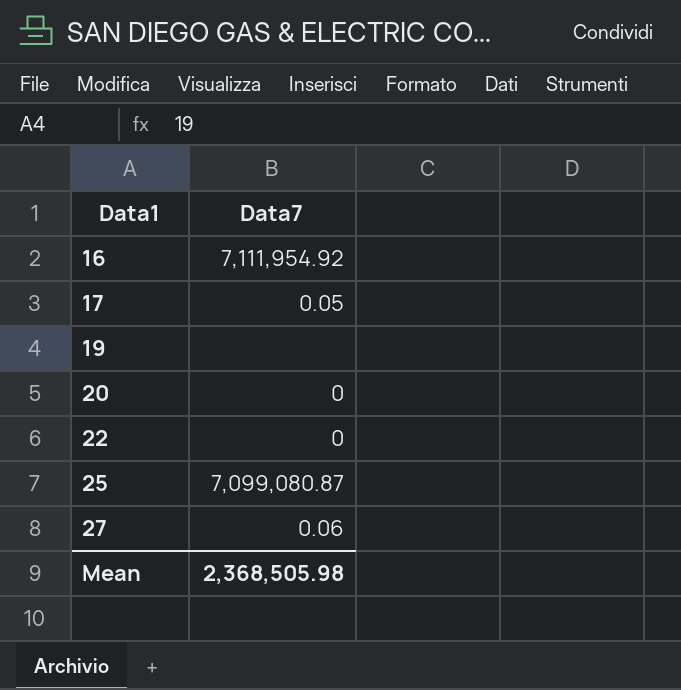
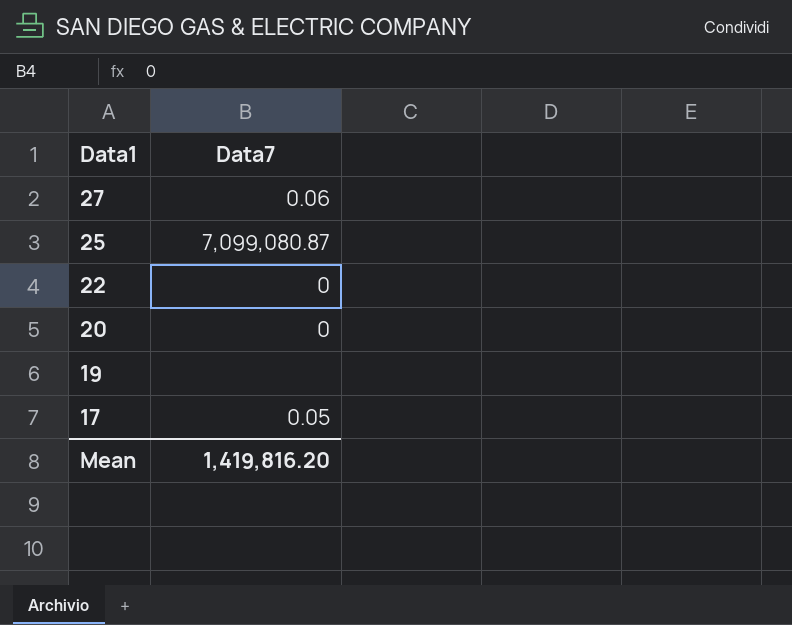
row order: Data1 ascending -> Data1 descending
row 16: 7,111,954.92 -> none
Mean | Data7: 2,368,505.98 -> 1,419,816.20

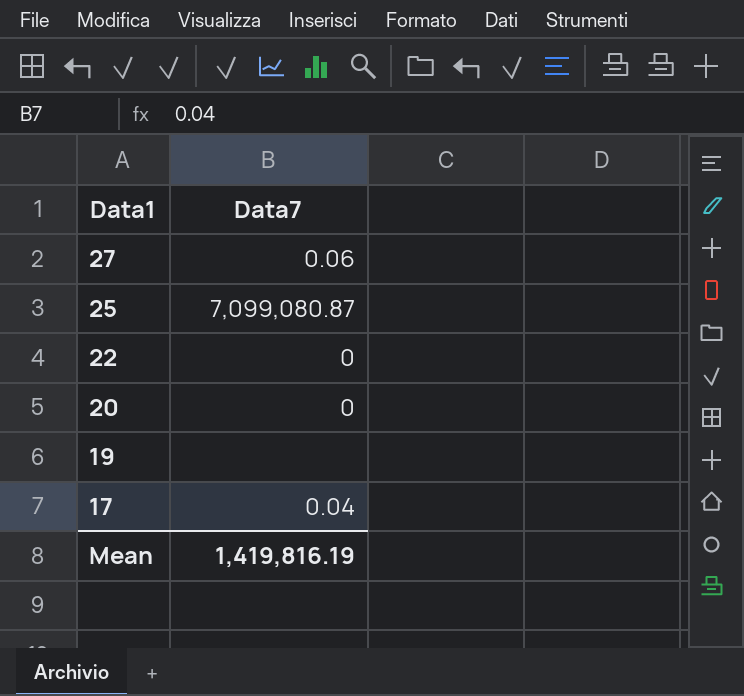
17 | Data7: 0.05 -> 0.04
Mean | Data7: 1,419,816.20 -> 1,419,816.19

